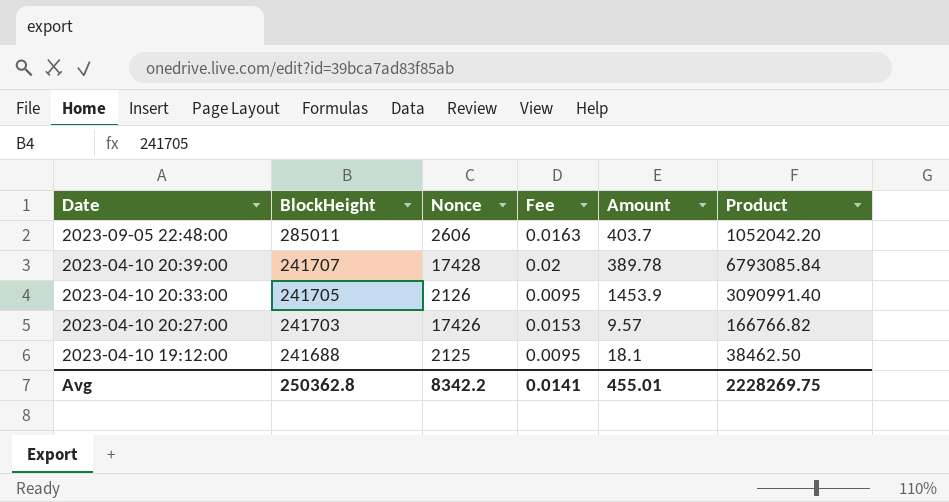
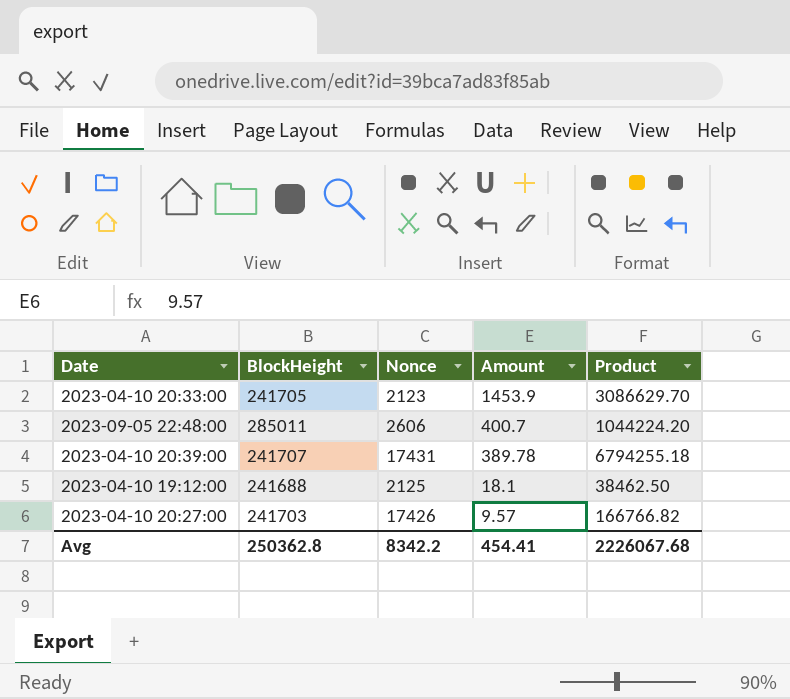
row order: Date descending -> Amount descending
column Fee | position: 4 -> none
2023-04-10 20:33:00 | Nonce: 2126 -> 2123
2023-04-10 20:33:00 | Product: 3090991.40 -> 3086629.70
2023-09-05 22:48:00 | Amount: 403.7 -> 400.7
2023-09-05 22:48:00 | Product: 1052042.20 -> 1044224.20
2023-04-10 20:39:00 | Nonce: 17428 -> 17431
2023-04-10 20:39:00 | Product: 6793085.84 -> 6794255.18
Avg | Amount: 455.01 -> 454.41
Avg | Product: 2228269.75 -> 2226067.68

